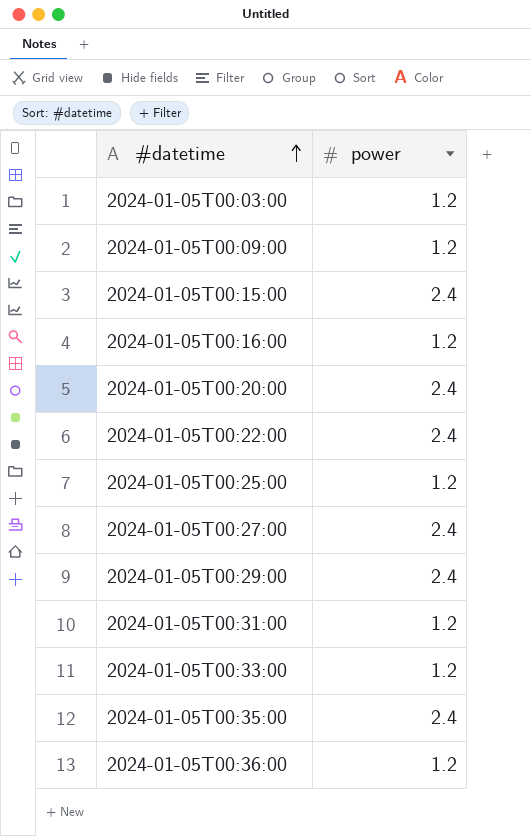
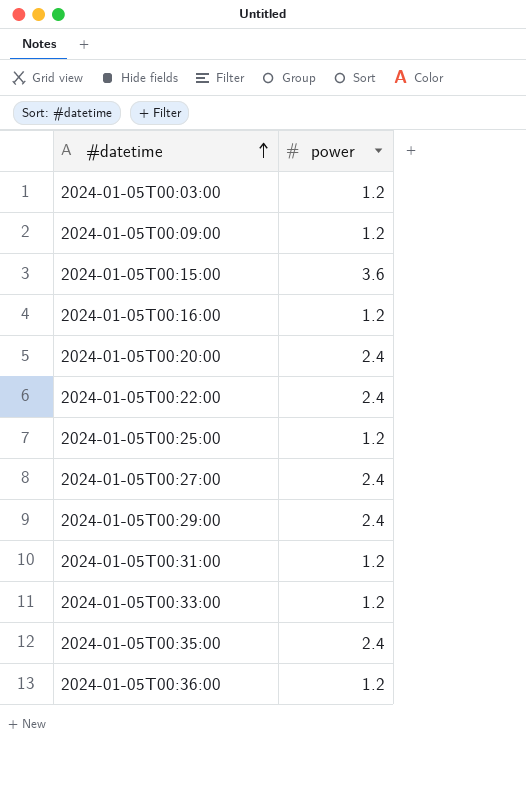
2024-01-05T00:15:00 | power: 2.4 -> 3.6

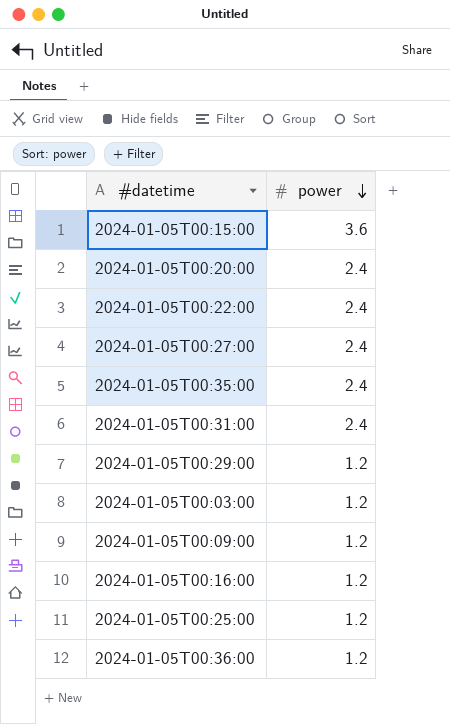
row order: #datetime ascending -> power descending
row 2024-01-05T00:33:00: 1.2 -> none
2024-01-05T00:31:00 | power: 1.2 -> 2.4
2024-01-05T00:29:00 | power: 2.4 -> 1.2

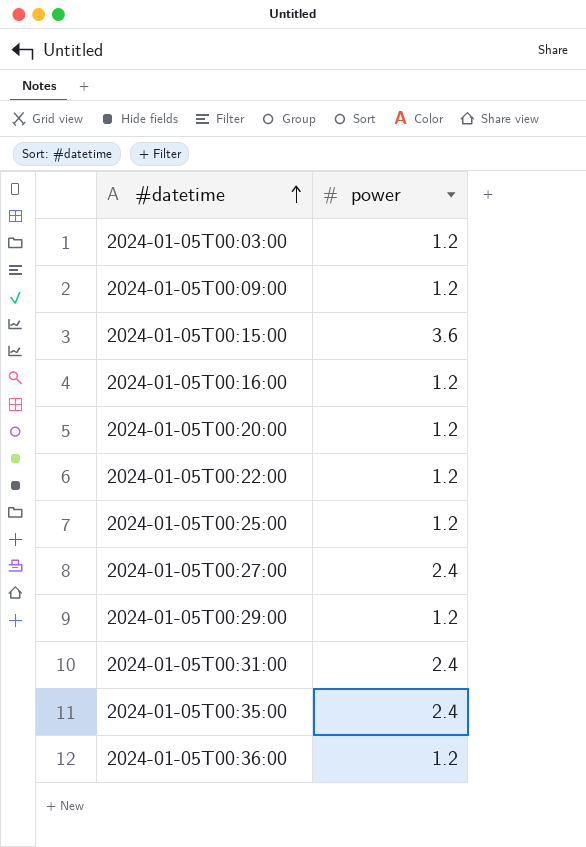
row order: power descending -> #datetime ascending
2024-01-05T00:20:00 | power: 2.4 -> 1.2
2024-01-05T00:22:00 | power: 2.4 -> 1.2

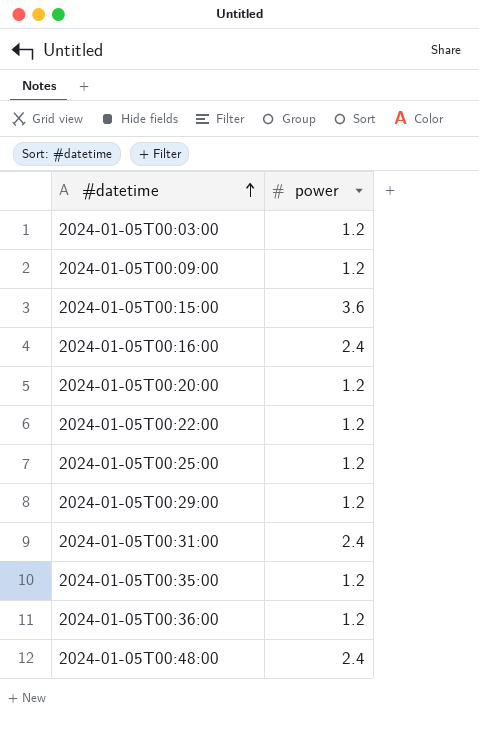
row 2024-01-05T00:27:00: 2.4 -> none
2024-01-05T00:16:00 | power: 1.2 -> 2.4
2024-01-05T00:35:00 | power: 2.4 -> 1.2
row 2024-01-05T00:48:00: none -> 2.4

